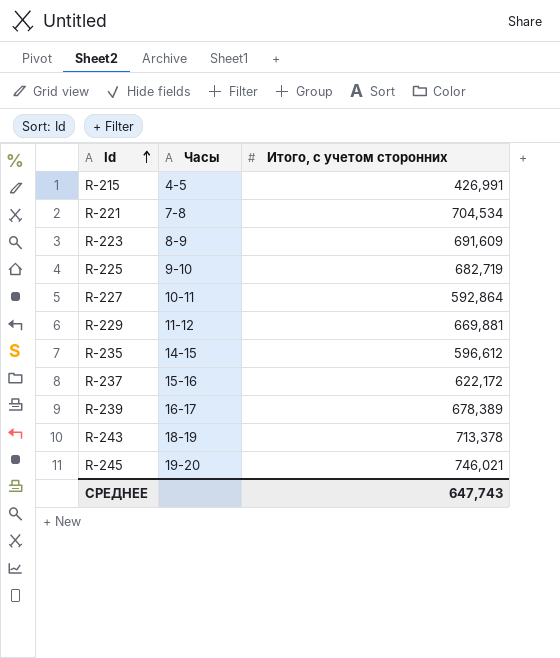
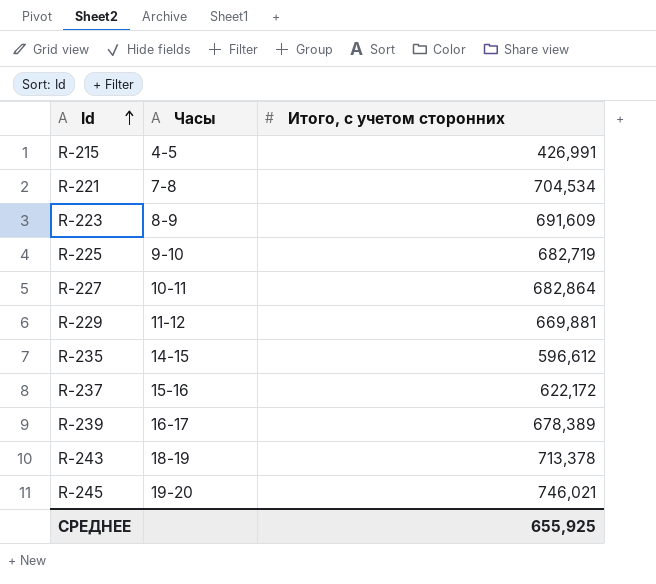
R-227 | Итого, с учетом сторонних: 592,864 -> 682,864
СРЕДНЕЕ | Итого, с учетом сторонних: 647,743 -> 655,925

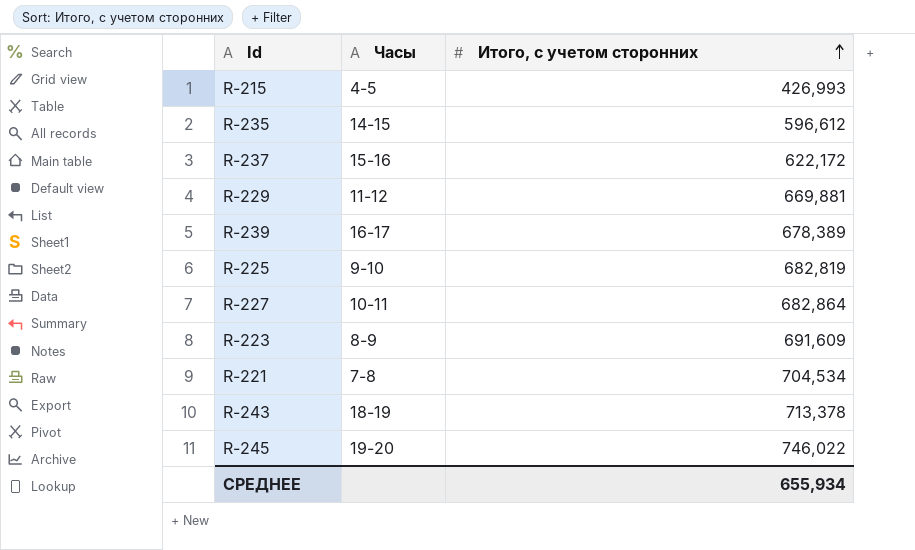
row order: Id ascending -> Итого, с учетом сторонних ascending
R-215 | Итого, с учетом сторонних: 426,991 -> 426,993
R-225 | Итого, с учетом сторонних: 682,719 -> 682,819
R-245 | Итого, с учетом сторонних: 746,021 -> 746,022
СРЕДНЕЕ | Итого, с учетом сторонних: 655,925 -> 655,934

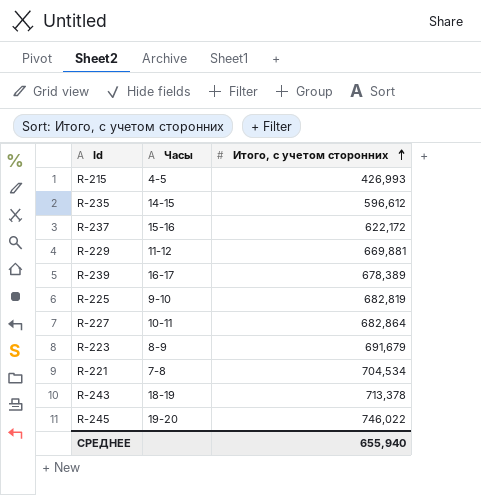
R-223 | Итого, с учетом сторонних: 691,609 -> 691,679
СРЕДНЕЕ | Итого, с учетом сторонних: 655,934 -> 655,940

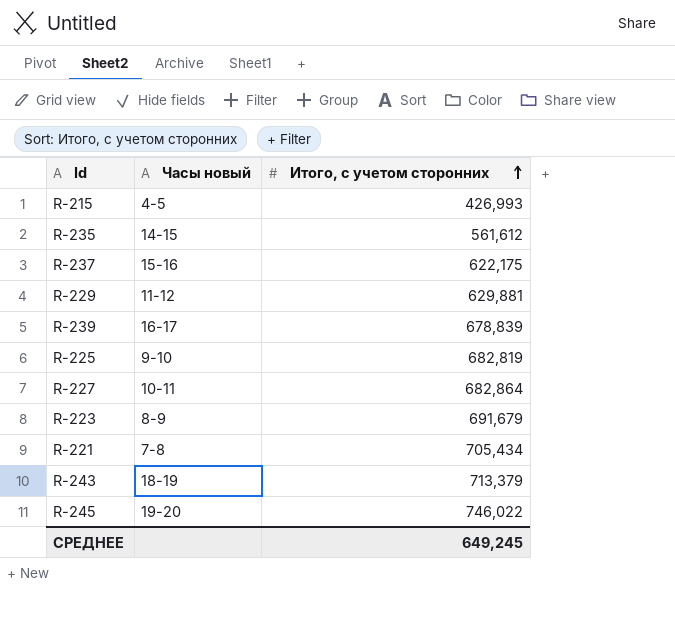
column name: Часы -> Часы новый
R-235 | Итого, с учетом сторонних: 596,612 -> 561,612
R-237 | Итого, с учетом сторонних: 622,172 -> 622,175
R-229 | Итого, с учетом сторонних: 669,881 -> 629,881
R-239 | Итого, с учетом сторонних: 678,389 -> 678,839
R-221 | Итого, с учетом сторонних: 704,534 -> 705,434
R-243 | Итого, с учетом сторонних: 713,378 -> 713,379
СРЕДНЕЕ | Итого, с учетом сторонних: 655,940 -> 649,245

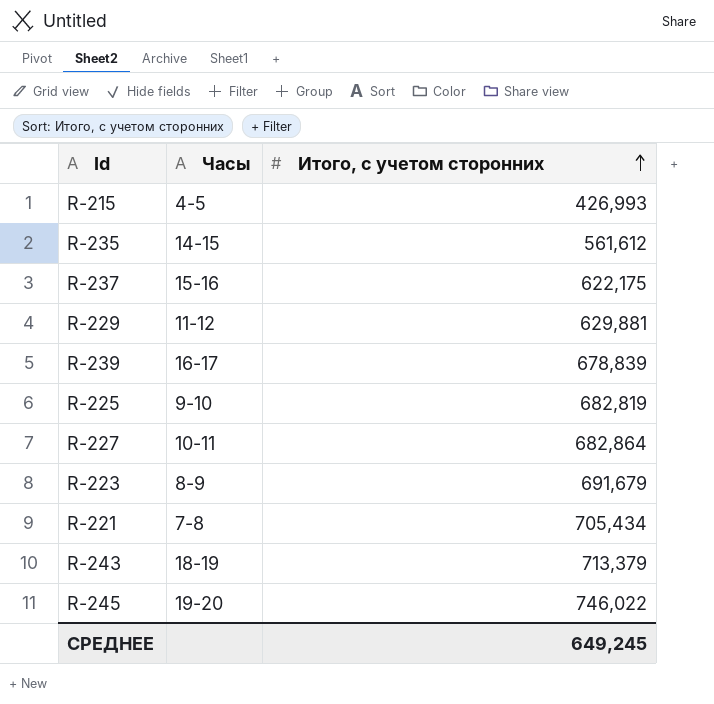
column name: Часы новый -> Часы

